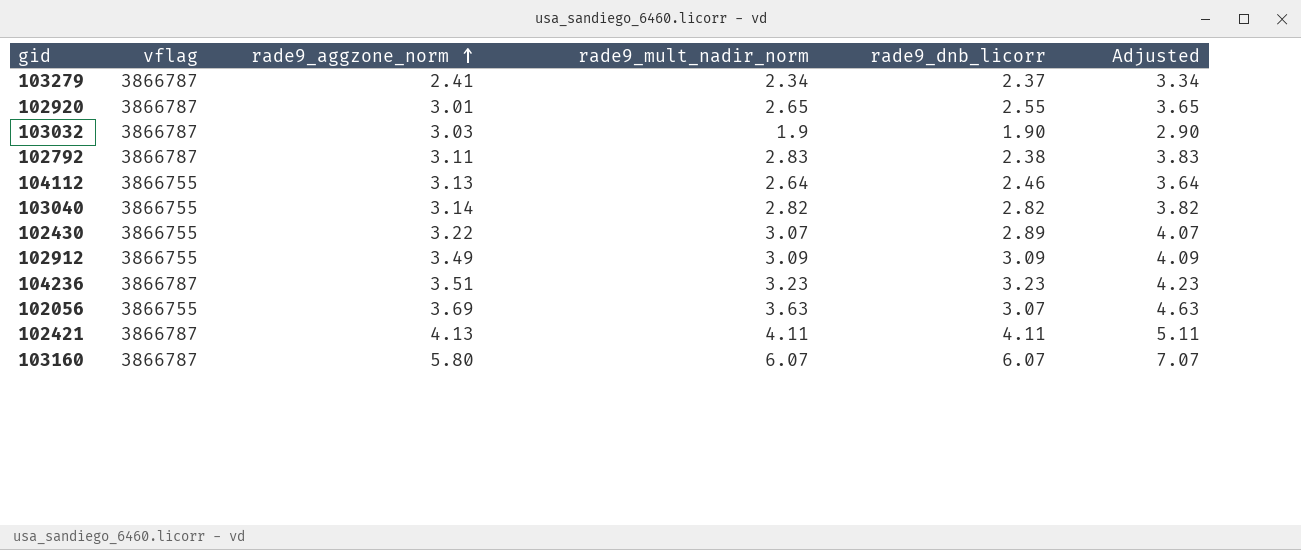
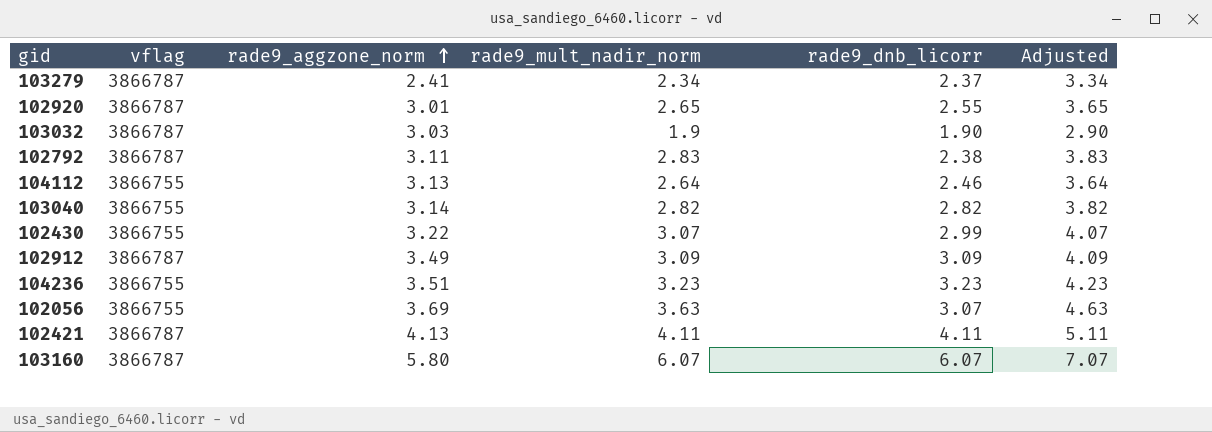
102430 | rade9_dnb_licorr: 2.89 -> 2.99
102912 | vflag: 3866755 -> 3866787
104236 | vflag: 3866787 -> 3866755

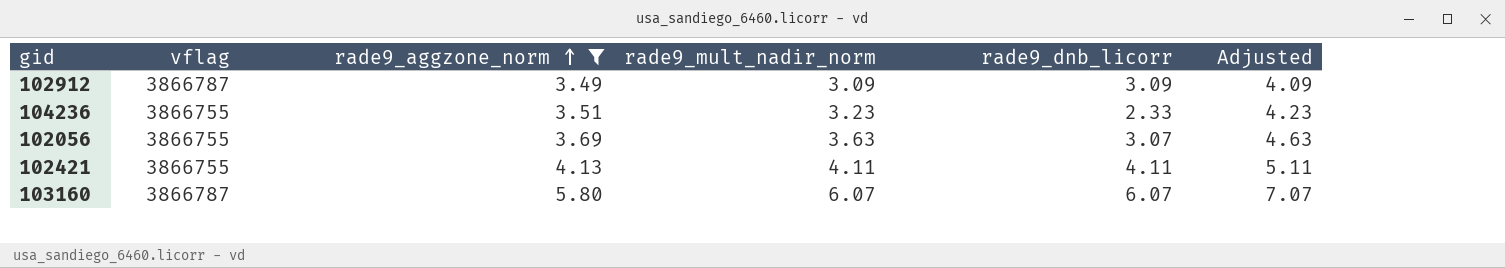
filter: none -> rade9_aggzone_norm >= 3.49
104236 | rade9_dnb_licorr: 3.23 -> 2.33
102421 | vflag: 3866787 -> 3866755

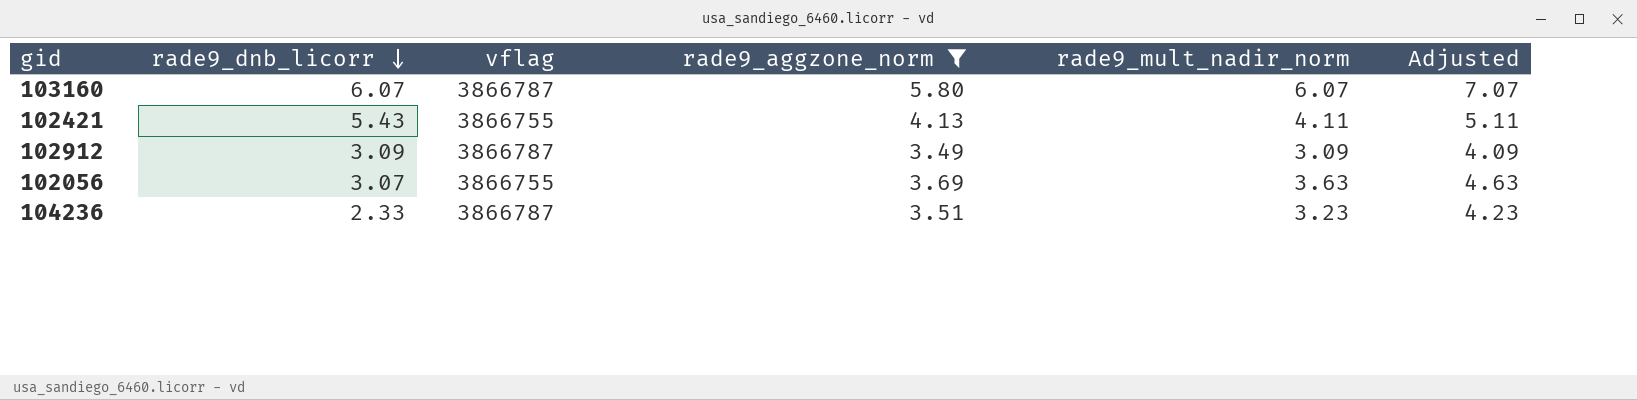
row order: rade9_aggzone_norm ascending -> rade9_dnb_licorr descending
column rade9_dnb_licorr | position: 5 -> 2
102421 | rade9_dnb_licorr: 4.11 -> 5.43
104236 | vflag: 3866755 -> 3866787

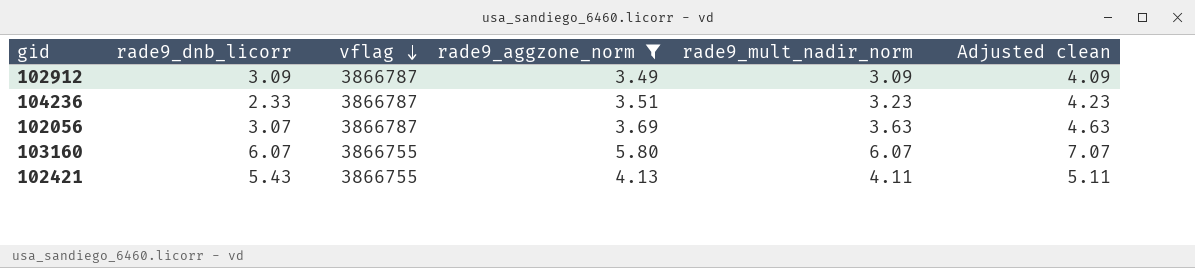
row order: rade9_dnb_licorr descending -> vflag descending
column name: Adjusted -> Adjusted clean
102056 | vflag: 3866755 -> 3866787
103160 | vflag: 3866787 -> 3866755

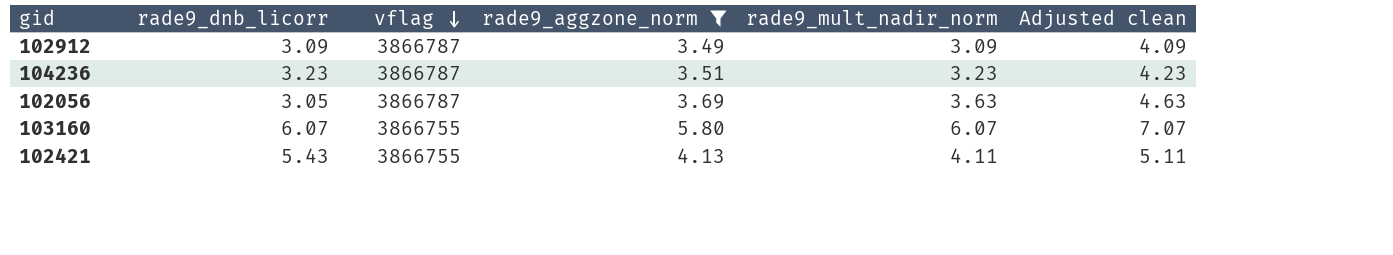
104236 | rade9_dnb_licorr: 2.33 -> 3.23
102056 | rade9_dnb_licorr: 3.07 -> 3.05

